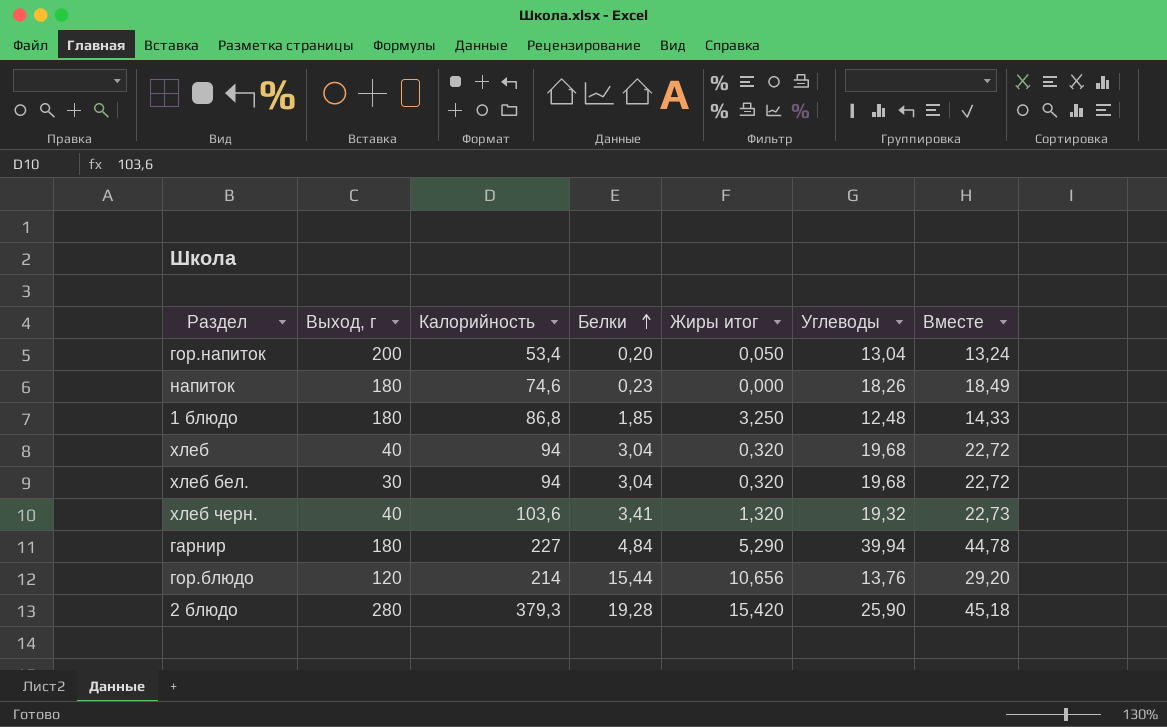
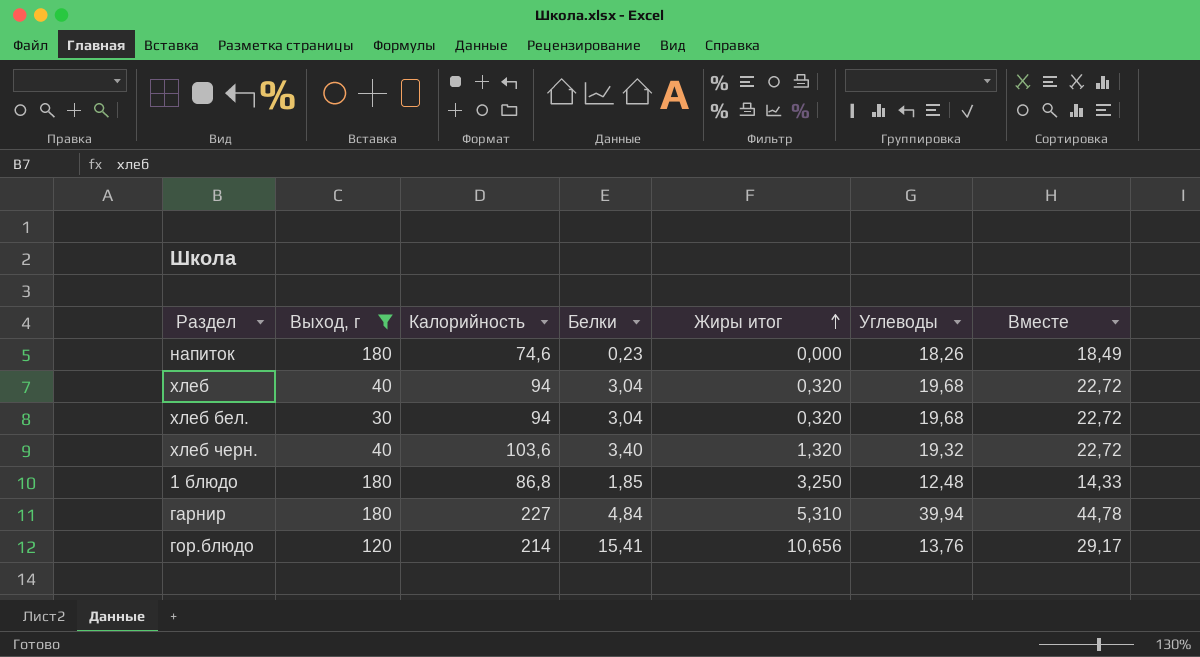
filter: none -> Выход, г <= 180
row order: Белки ascending -> Жиры итог ascending
хлеб черн. | Белки: 3,41 -> 3,40
хлеб черн. | Вместе: 22,73 -> 22,72
гарнир | Жиры итог: 5,290 -> 5,310
гор.блюдо | Белки: 15,44 -> 15,41
гор.блюдо | Вместе: 29,20 -> 29,17

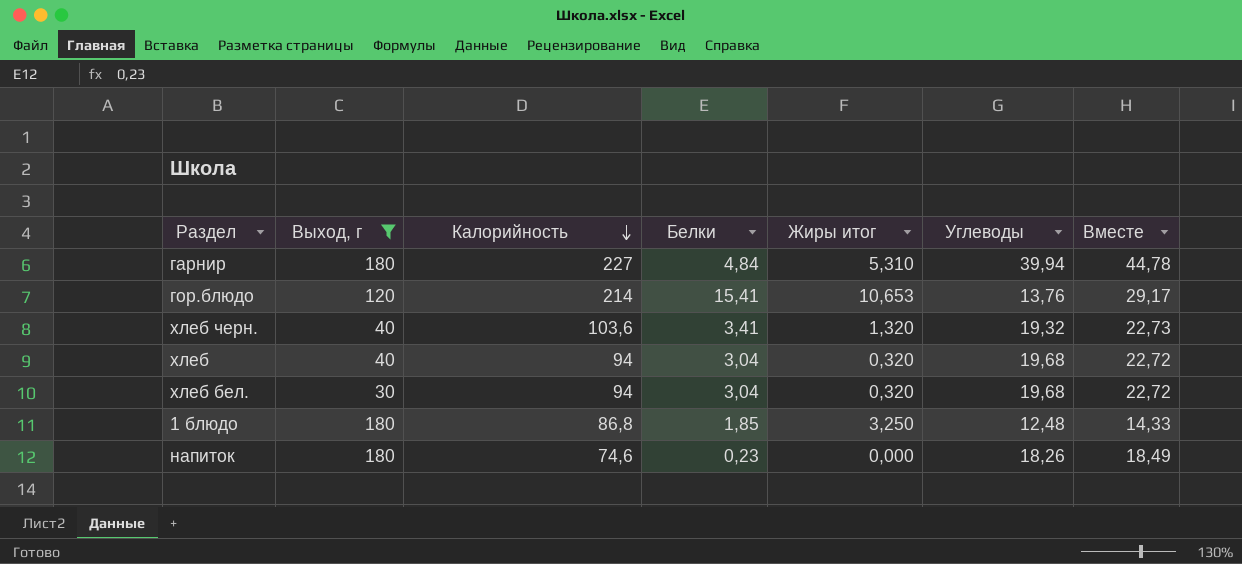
row order: Жиры итог ascending -> Калорийность descending
гор.блюдо | Жиры итог: 10,656 -> 10,653
хлеб черн. | Белки: 3,40 -> 3,41
хлеб черн. | Вместе: 22,72 -> 22,73

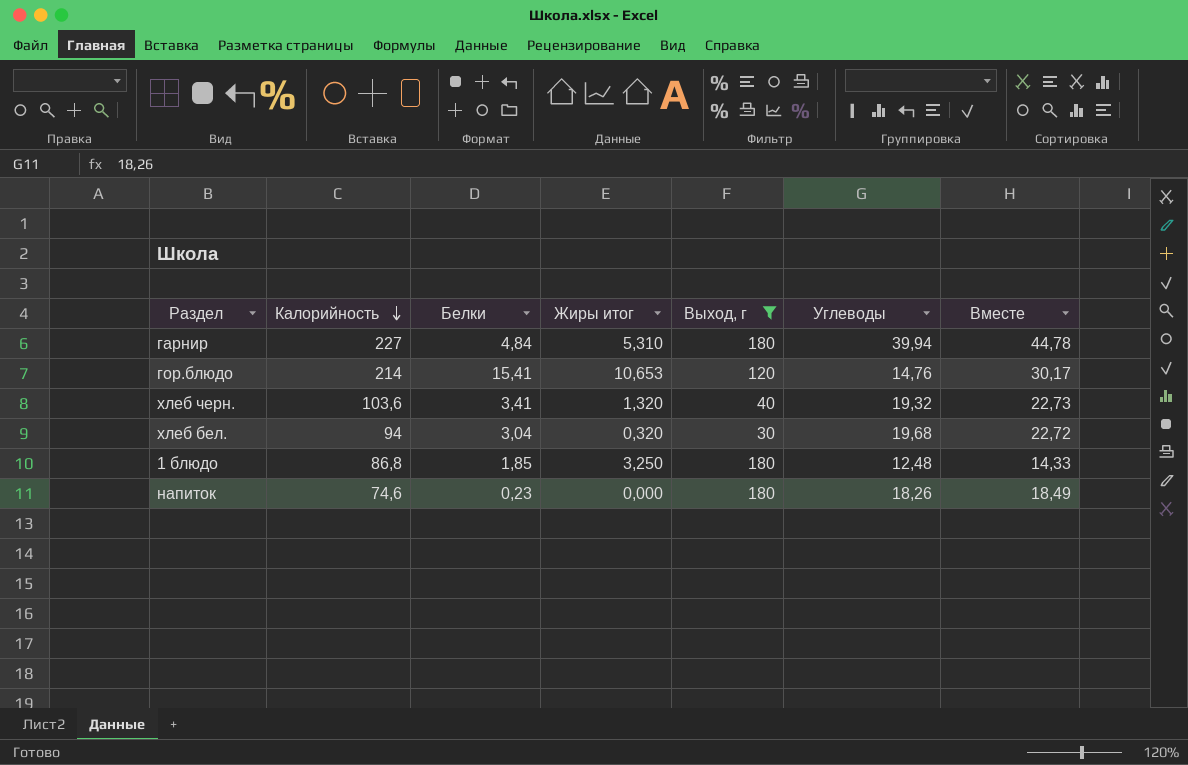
column Выход, г | position: 2 -> 5
row хлеб: 40 | 94 | 3,04 | 0,320 | 19,68 | 22,72 -> none
гор.блюдо | Углеводы: 13,76 -> 14,76
гор.блюдо | Вместе: 29,17 -> 30,17

